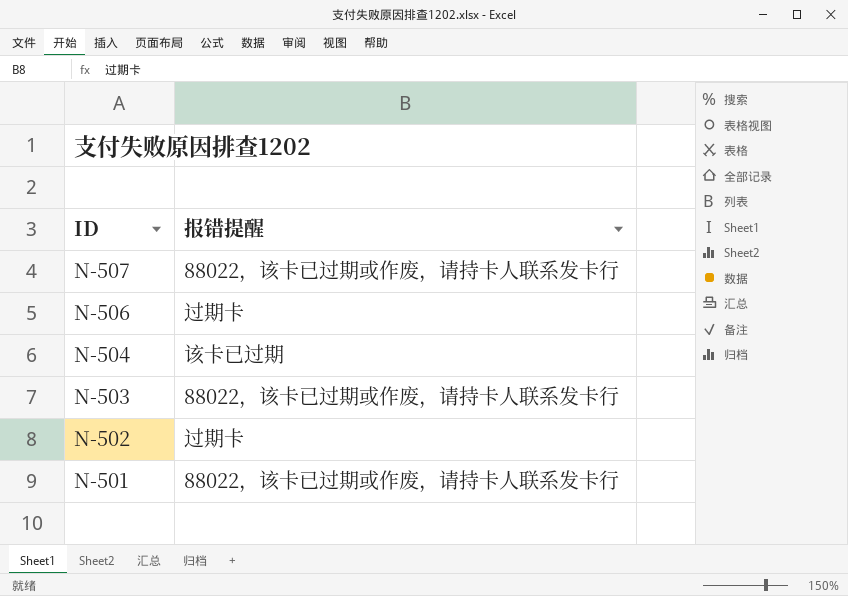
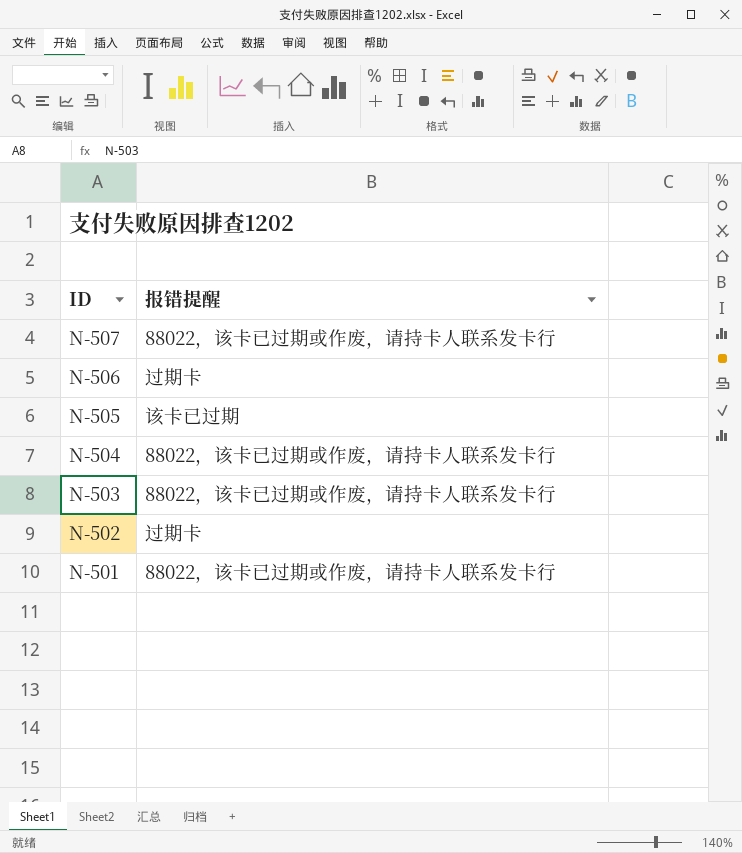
row N-505: none -> 该卡已过期
N-504 | 报错提醒: 该卡已过期 -> 88022，该卡已过期或作废，请持卡人联系发卡行

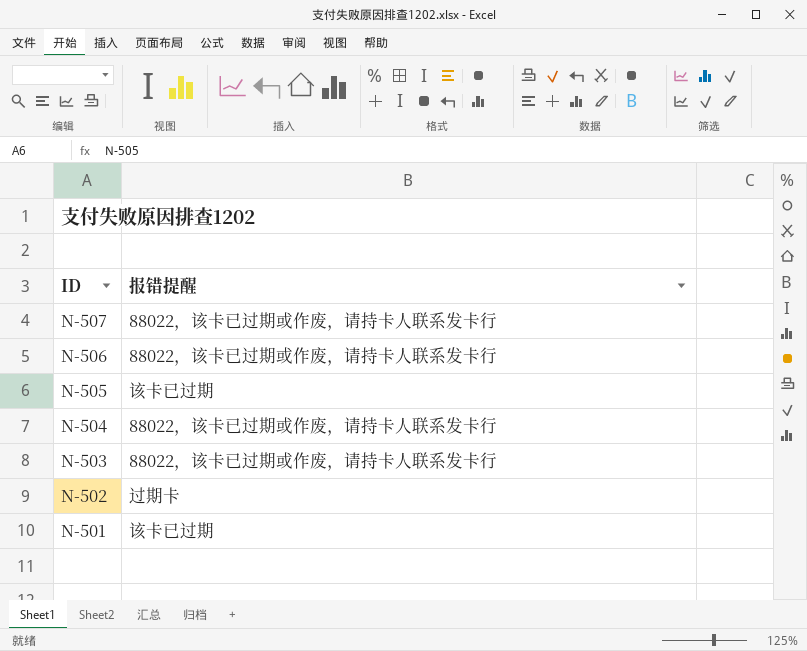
N-506 | 报错提醒: 过期卡 -> 88022，该卡已过期或作废，请持卡人联系发卡行
N-501 | 报错提醒: 88022，该卡已过期或作废，请持卡人联系发卡行 -> 该卡已过期

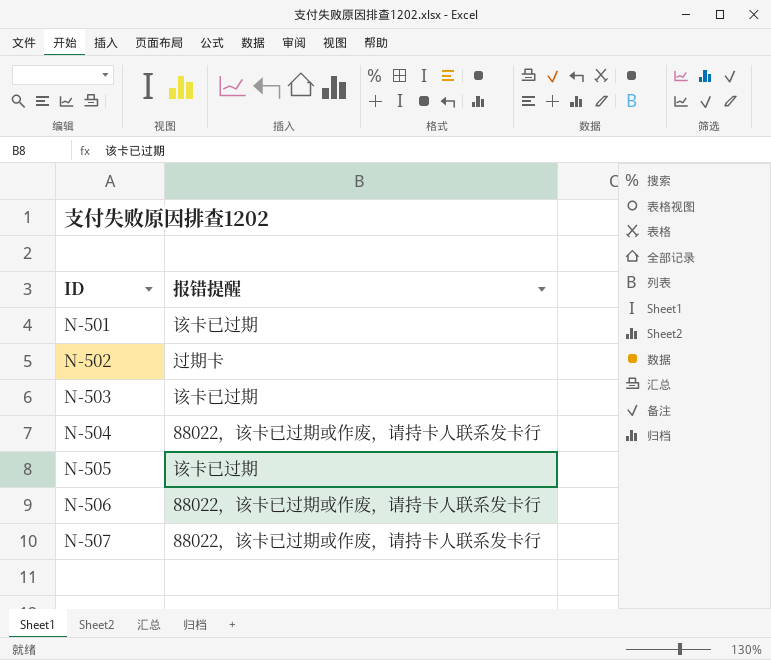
row order: ID descending -> ID ascending
N-503 | 报错提醒: 88022，该卡已过期或作废，请持卡人联系发卡行 -> 该卡已过期

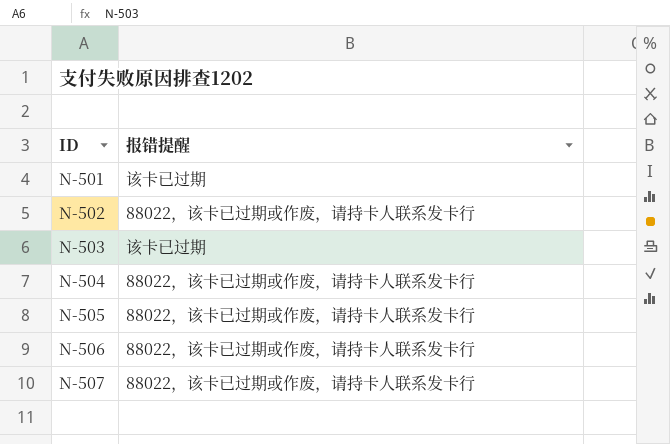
N-502 | 报错提醒: 过期卡 -> 88022，该卡已过期或作废，请持卡人联系发卡行
N-505 | 报错提醒: 该卡已过期 -> 88022，该卡已过期或作废，请持卡人联系发卡行

